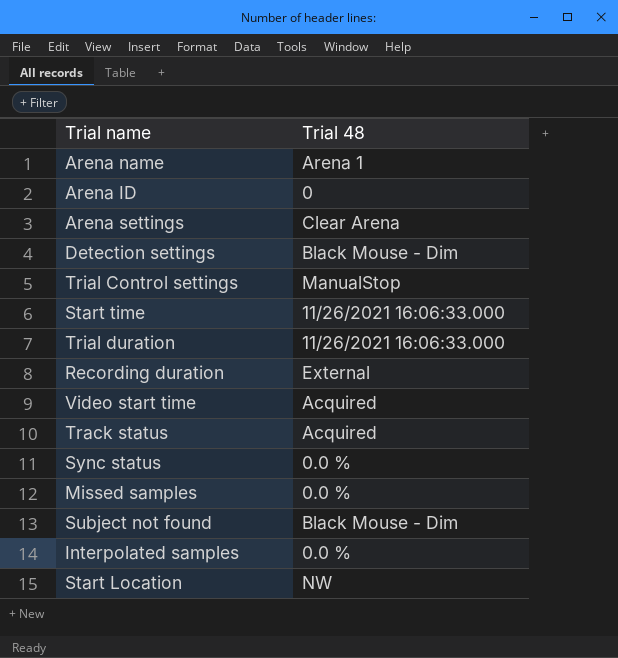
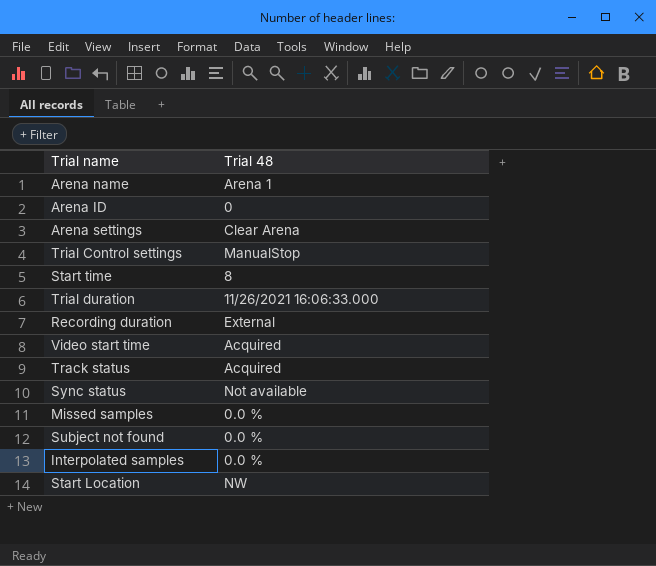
row Detection settings: Black Mouse - Dim -> none
Start time | Trial 48: 11/26/2021 16:06:33.000 -> 8
Sync status | Trial 48: 0.0 % -> Not available
Subject not found | Trial 48: Black Mouse - Dim -> 0.0 %

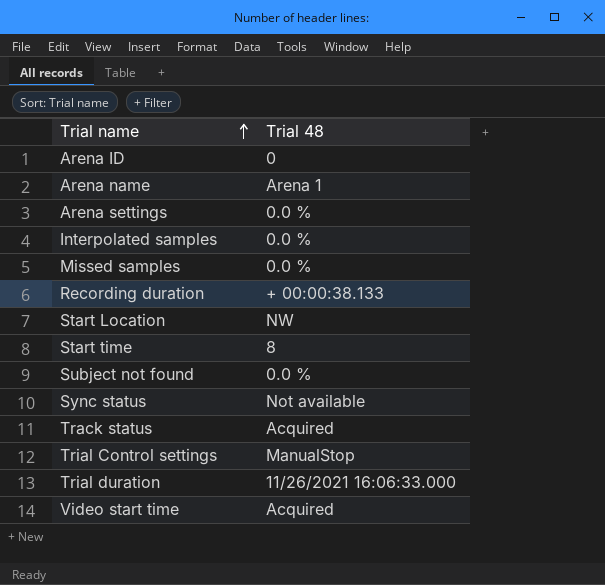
row order: none -> Trial name ascending
Arena settings | Trial 48: Clear Arena -> 0.0 %
Recording duration | Trial 48: External -> + 00:00:38.133

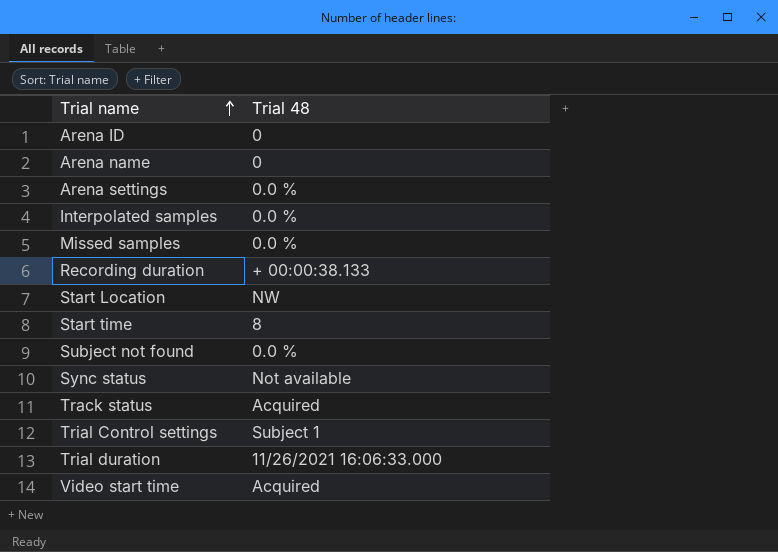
Arena name | Trial 48: Arena 1 -> 0
Trial Control settings | Trial 48: ManualStop -> Subject 1

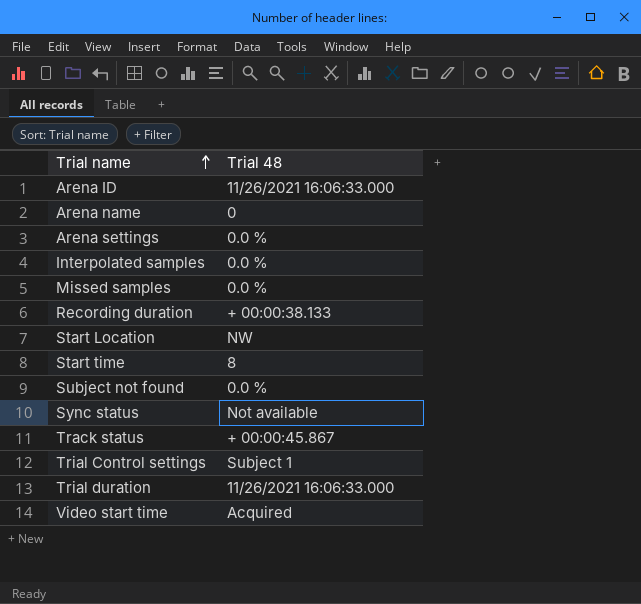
Arena ID | Trial 48: 0 -> 11/26/2021 16:06:33.000
Track status | Trial 48: Acquired -> + 00:00:45.867

